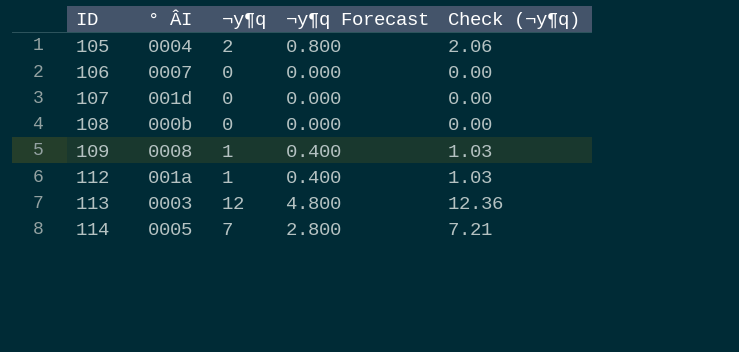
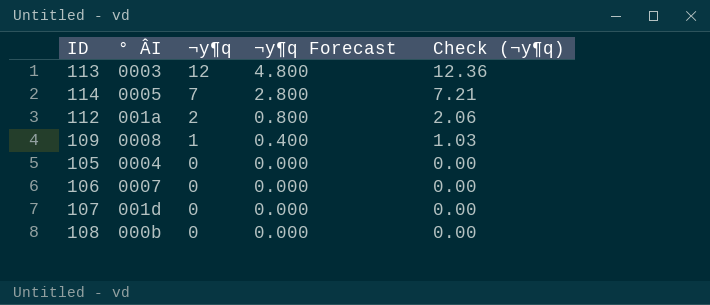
row order: ID ascending -> ¬y¶q descending
112 | ¬y¶q: 1 -> 2
112 | ¬y¶q Forecast: 0.400 -> 0.800
112 | Check (¬y¶q): 1.03 -> 2.06
105 | ¬y¶q: 2 -> 0
105 | ¬y¶q Forecast: 0.800 -> 0.000
105 | Check (¬y¶q): 2.06 -> 0.00

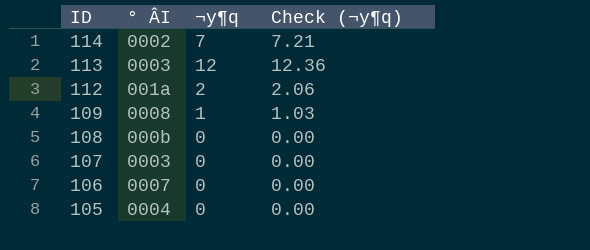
row order: ¬y¶q descending -> ID descending
column ¬y¶q Forecast | formula: [¬y¶q] * 0.4 -> none
114 | ° ÂI: 0005 -> 0002
107 | ° ÂI: 001d -> 0003

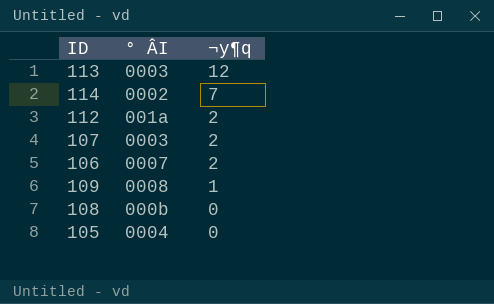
row order: ID descending -> ¬y¶q descending
column Check (¬y¶q) | formula: [¬y¶q] * 1.03 -> none
107 | ¬y¶q: 0 -> 2
106 | ¬y¶q: 0 -> 2

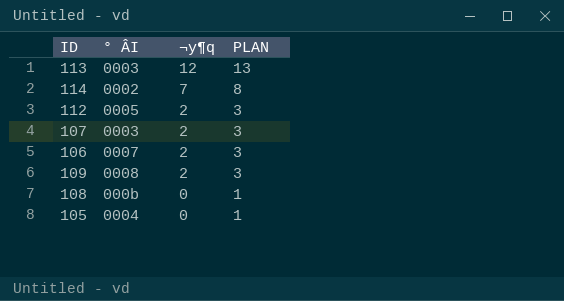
column PLAN | formula: none -> [¬y¶q] + 1
112 | ° ÂI: 001a -> 0005
109 | ¬y¶q: 1 -> 2

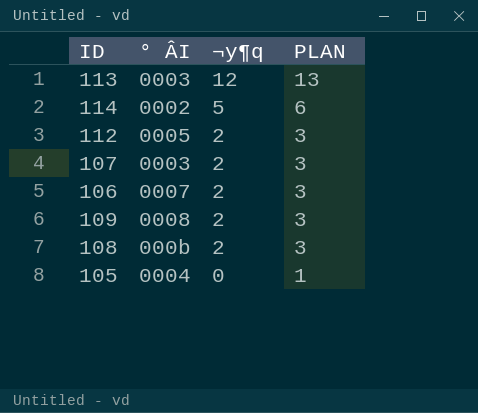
114 | ¬y¶q: 7 -> 5
114 | PLAN: 8 -> 6
108 | ¬y¶q: 0 -> 2
108 | PLAN: 1 -> 3

